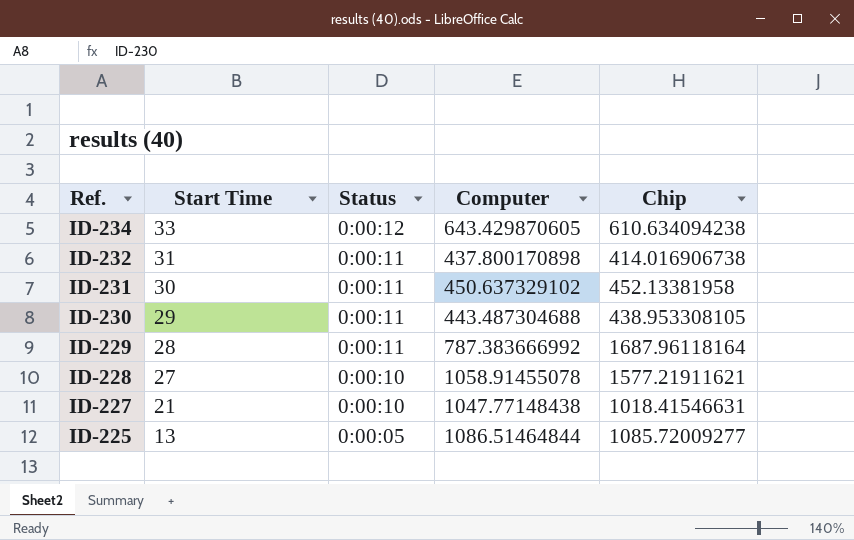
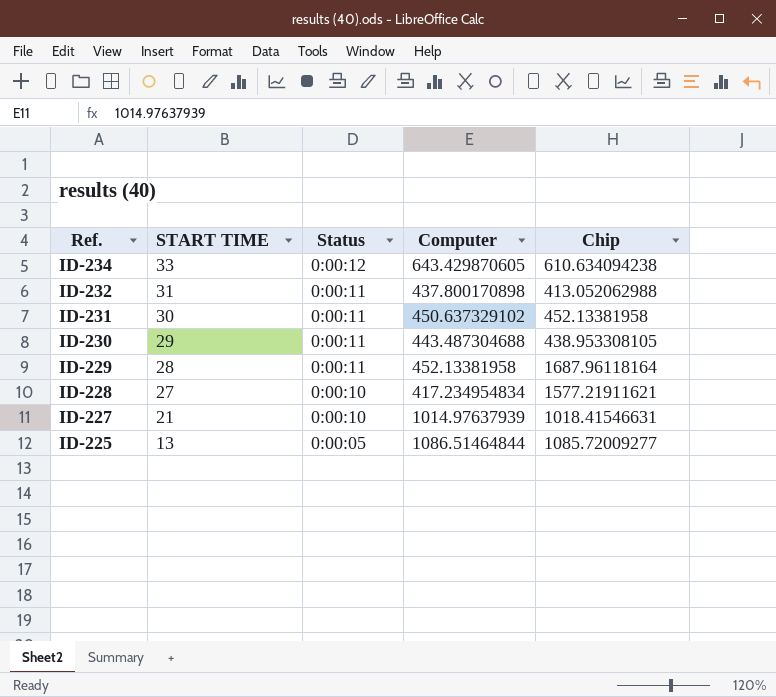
column name: Start Time -> START TIME
ID-232 | Chip: 414.016906738 -> 413.052062988
ID-229 | Computer: 787.383666992 -> 452.13381958
ID-228 | Computer: 1058.91455078 -> 417.234954834
ID-227 | Computer: 1047.77148438 -> 1014.97637939

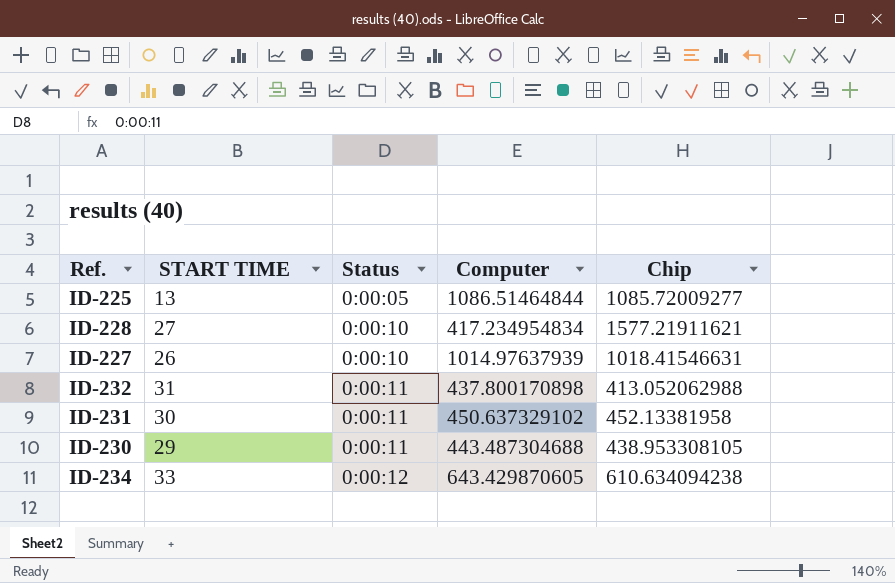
row order: Ref. descending -> Status ascending
row ID-229: 28 | 0:00:11 | 452.13381958 | 1687.96118164 -> none
ID-227 | START TIME: 21 -> 26

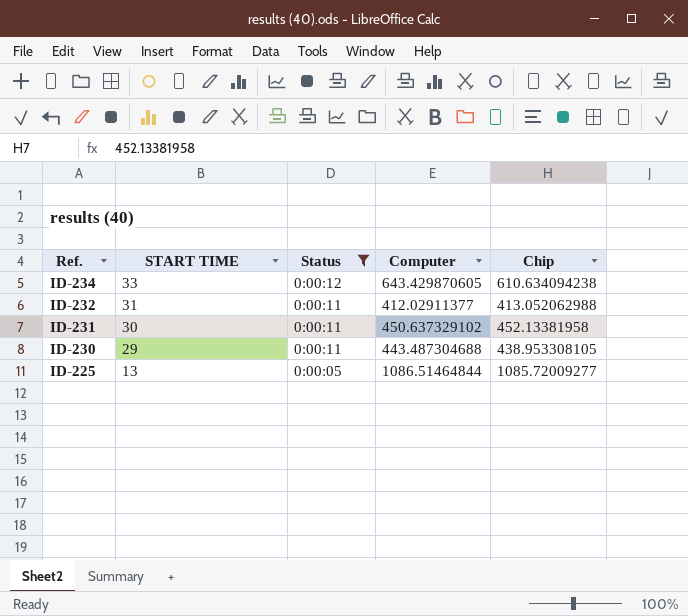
filter: none -> Status != 0:00:10
row order: Status ascending -> Ref. descending
ID-232 | Computer: 437.800170898 -> 412.02911377

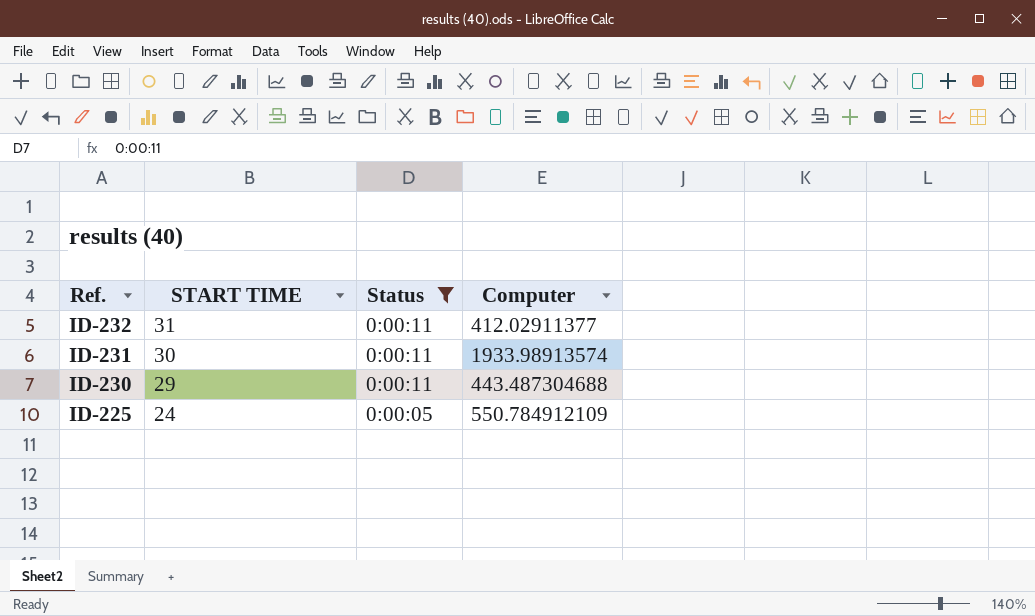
column Chip | position: 5 -> none
row ID-234: 33 | 0:00:12 | 643.429870605 | 610.634094238 -> none
ID-231 | Computer: 450.637329102 -> 1933.98913574
ID-225 | START TIME: 13 -> 24
ID-225 | Computer: 1086.51464844 -> 550.784912109

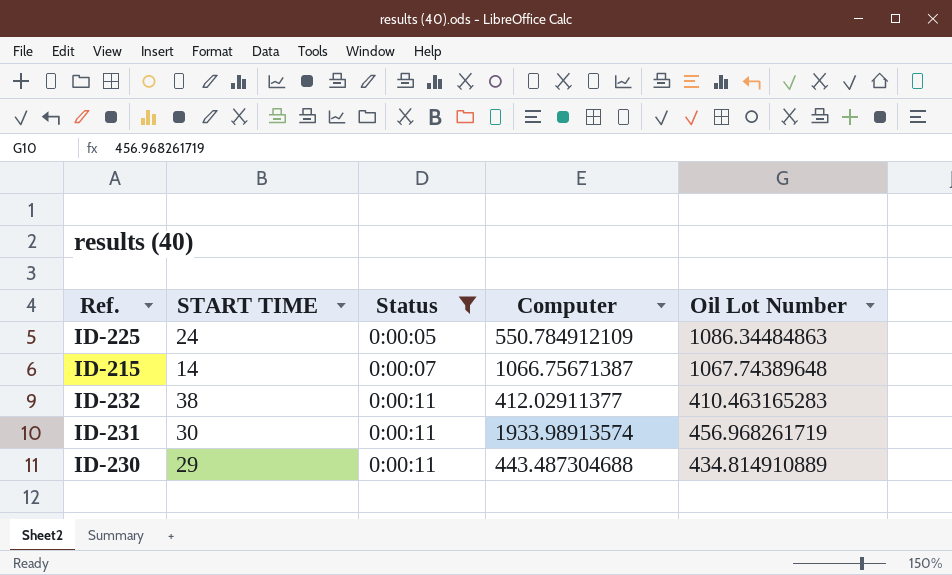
row order: Ref. descending -> Status ascending
column Oil Lot Number | position: none -> 5
row ID-215: none -> 14 | 0:00:07 | 1066.75671387 | 1067.74389648
ID-232 | START TIME: 31 -> 38

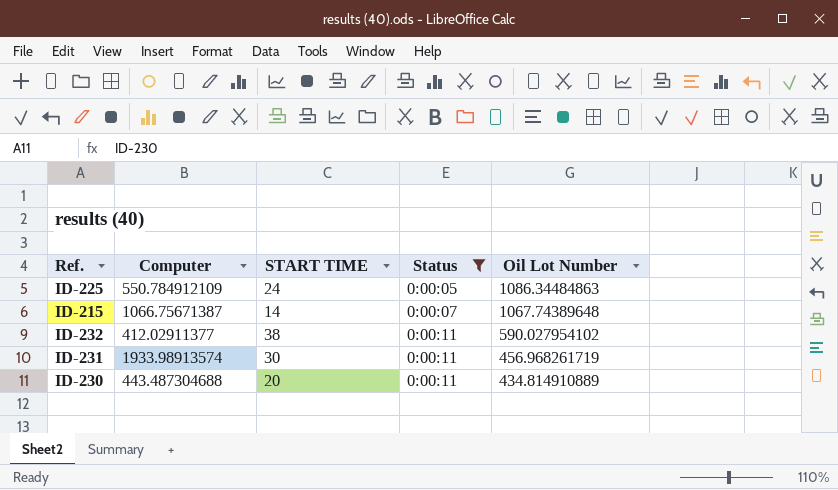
column Computer | position: 4 -> 2
ID-232 | Oil Lot Number: 410.463165283 -> 590.027954102
ID-230 | START TIME: 29 -> 20

